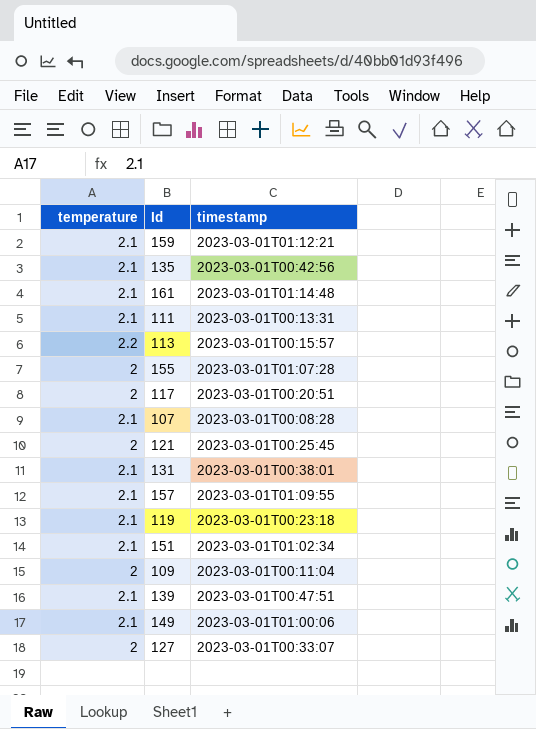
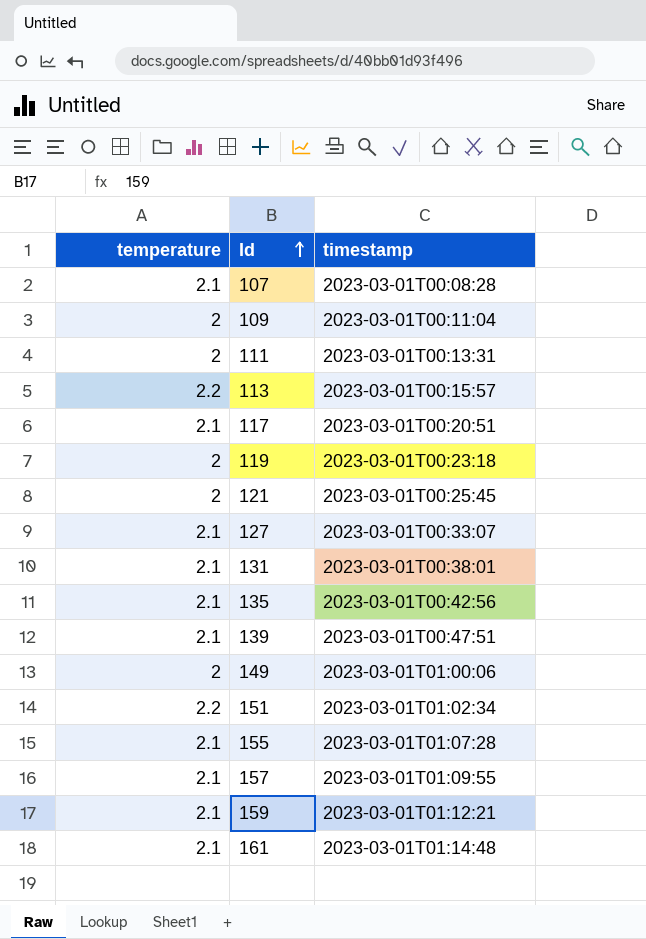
row order: none -> Id ascending
111 | temperature: 2.1 -> 2
117 | temperature: 2 -> 2.1
119 | temperature: 2.1 -> 2
127 | temperature: 2 -> 2.1
149 | temperature: 2.1 -> 2
151 | temperature: 2.1 -> 2.2
155 | temperature: 2 -> 2.1

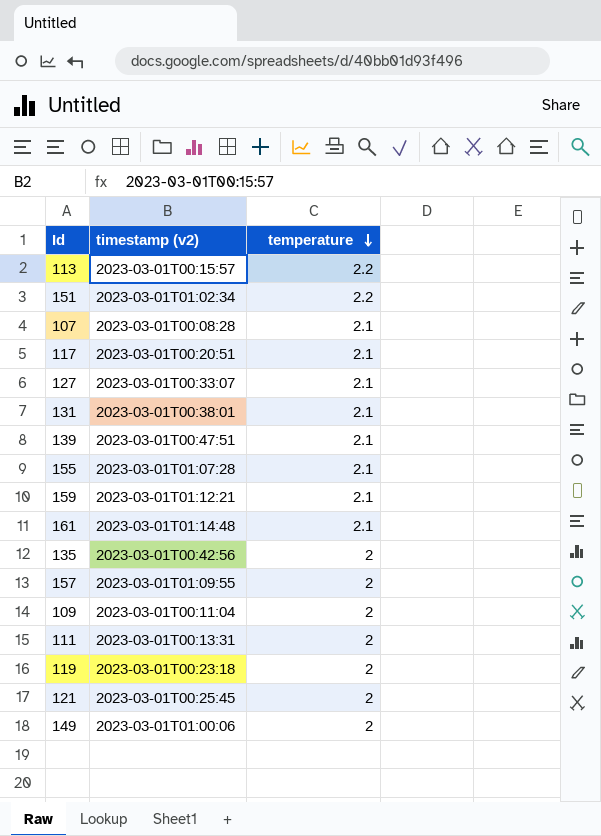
row order: Id ascending -> temperature descending
column name: timestamp -> timestamp (v2)
column temperature | position: 1 -> 3
135 | temperature: 2.1 -> 2
157 | temperature: 2.1 -> 2

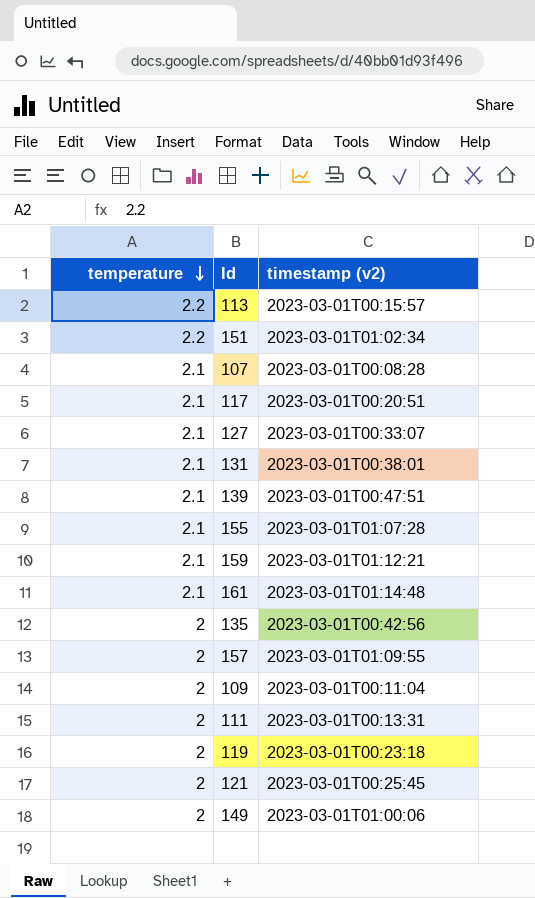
column temperature | position: 3 -> 1

